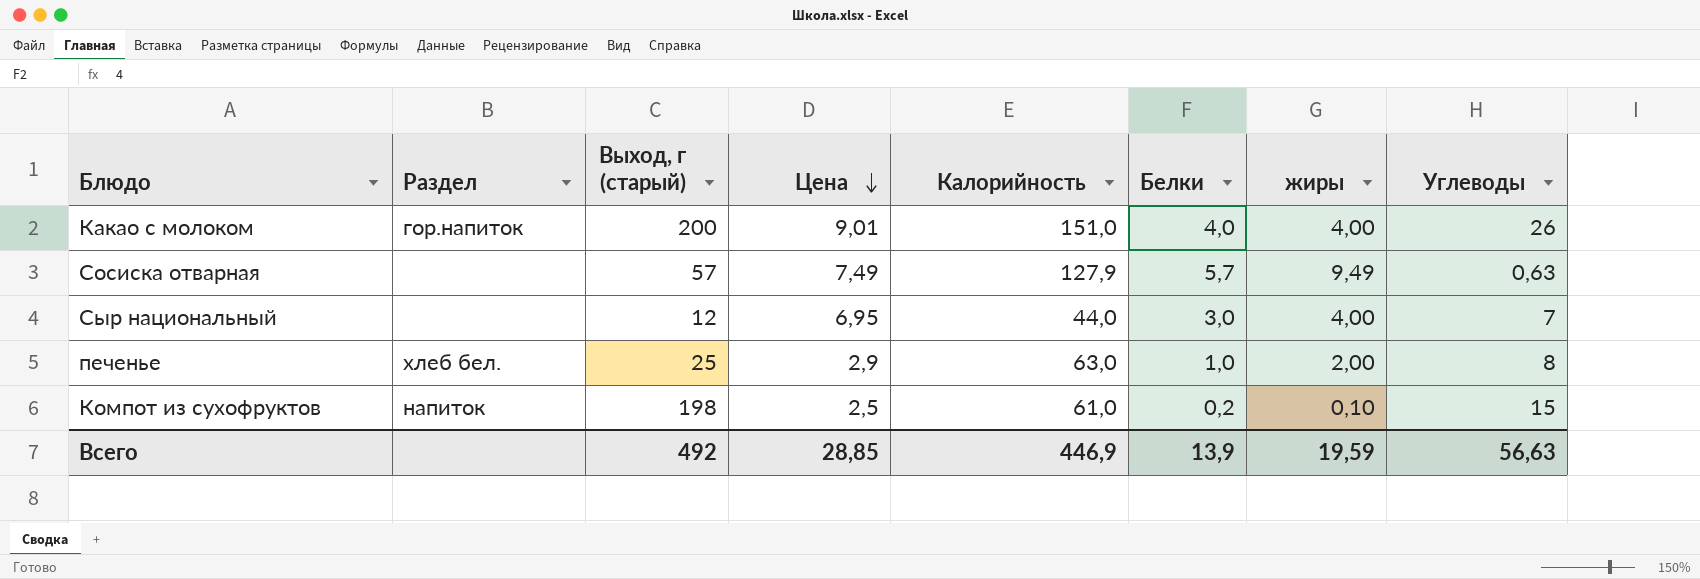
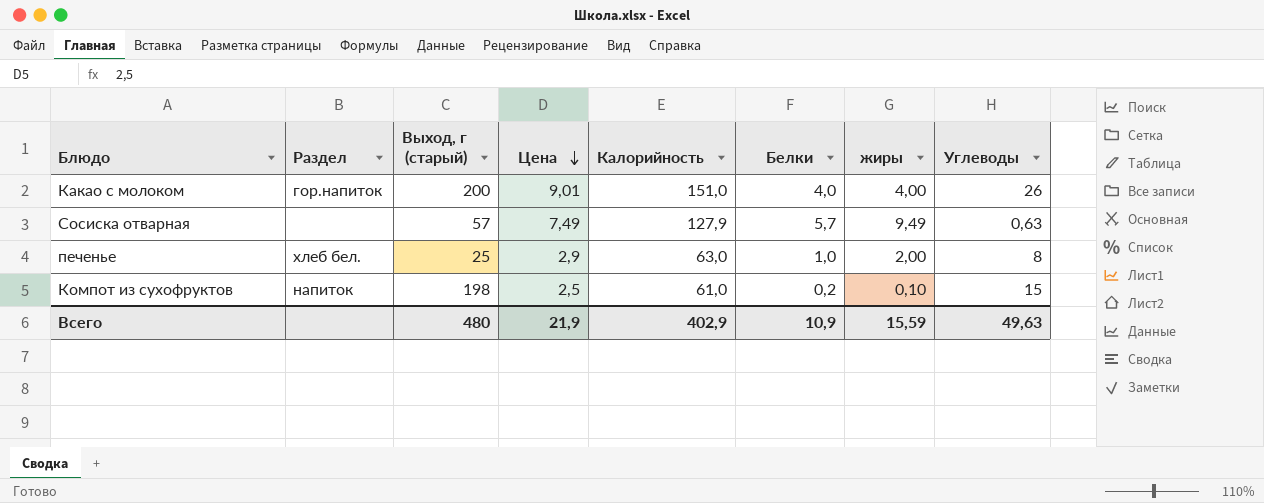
row Сыр национальный: none | 12 | 6,95 | 44,0 | 3,0 | 4,00 | 7 -> none
Всего | Выход, г (старый): 492 -> 480
Всего | Цена: 28,85 -> 21,9
Всего | Калорийность: 446,9 -> 402,9
Всего | Белки: 13,9 -> 10,9
Всего | жиры: 19,59 -> 15,59
Всего | Углеводы: 56,63 -> 49,63

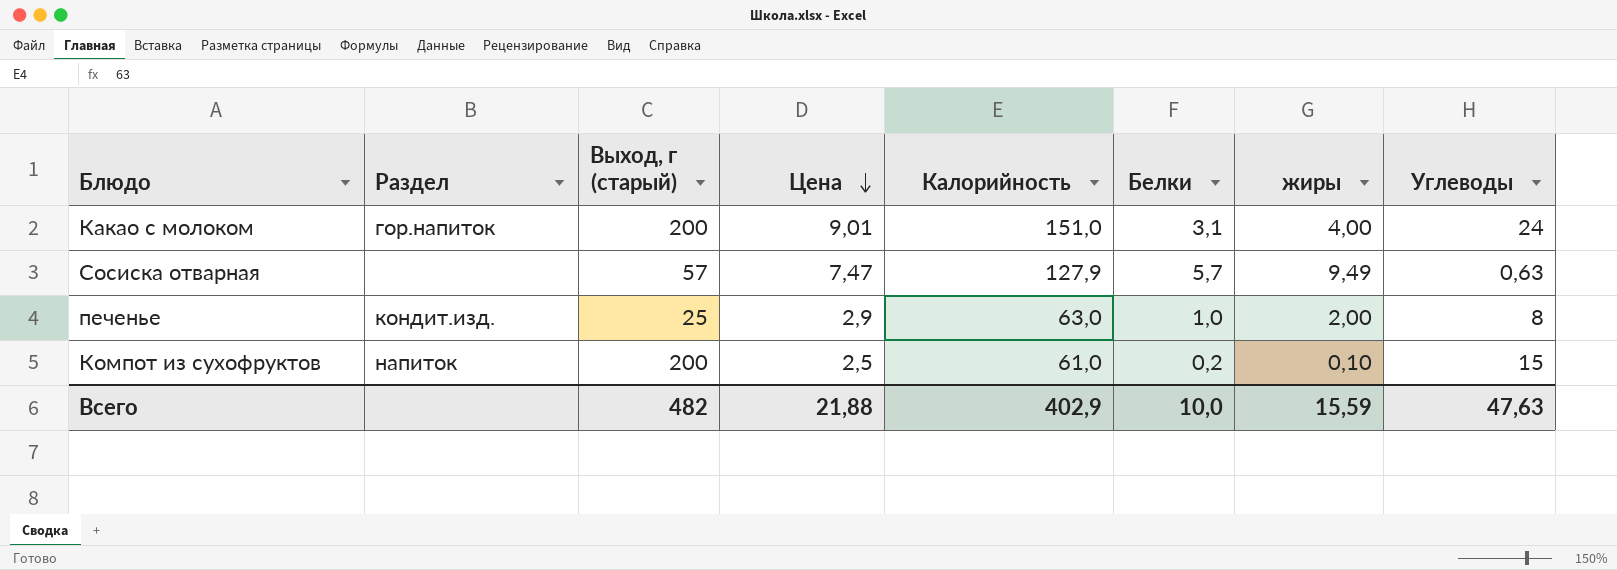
Какао с молоком | Белки: 4,0 -> 3,1
Какао с молоком | Углеводы: 26 -> 24
Сосиска отварная | Цена: 7,49 -> 7,47
печенье | Раздел: хлеб бел. -> кондит.изд.
Компот из сухофруктов | Выход, г (старый): 198 -> 200
Всего | Выход, г (старый): 480 -> 482
Всего | Цена: 21,9 -> 21,88
Всего | Белки: 10,9 -> 10,0
Всего | Углеводы: 49,63 -> 47,63

